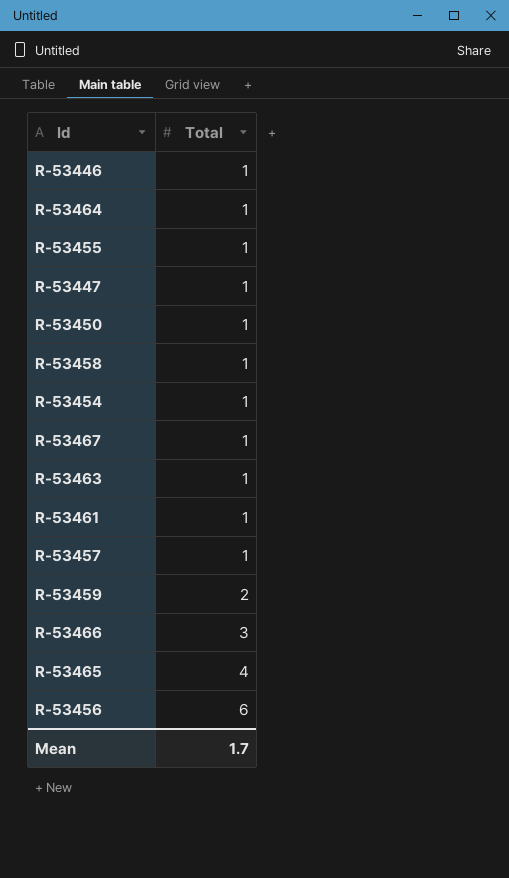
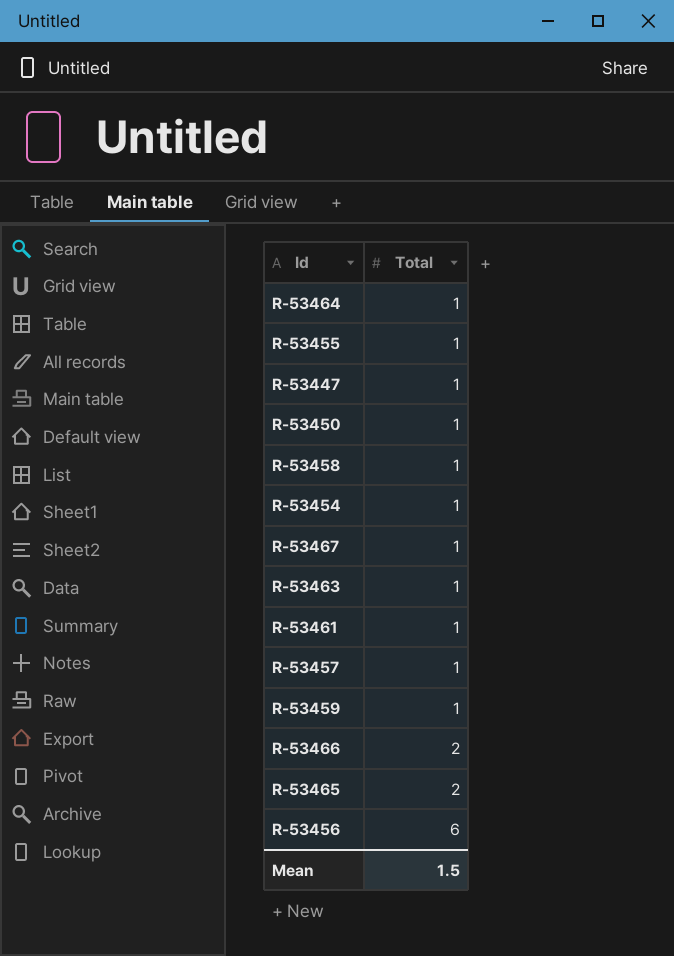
row R-53446: 1 -> none
R-53459 | Total: 2 -> 1
R-53466 | Total: 3 -> 2
R-53465 | Total: 4 -> 2
Mean | Total: 1.7 -> 1.5

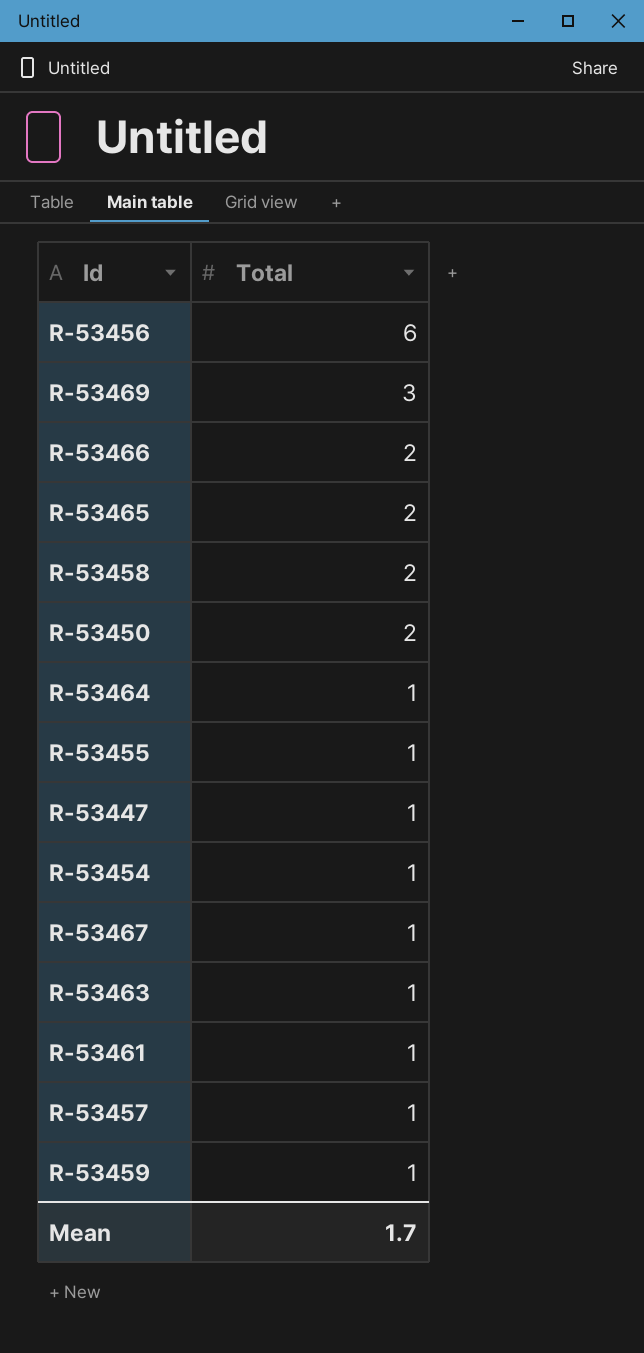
row order: Total ascending -> Total descending
row R-53469: none -> 3
R-53458 | Total: 1 -> 2
R-53450 | Total: 1 -> 2
Mean | Total: 1.5 -> 1.7

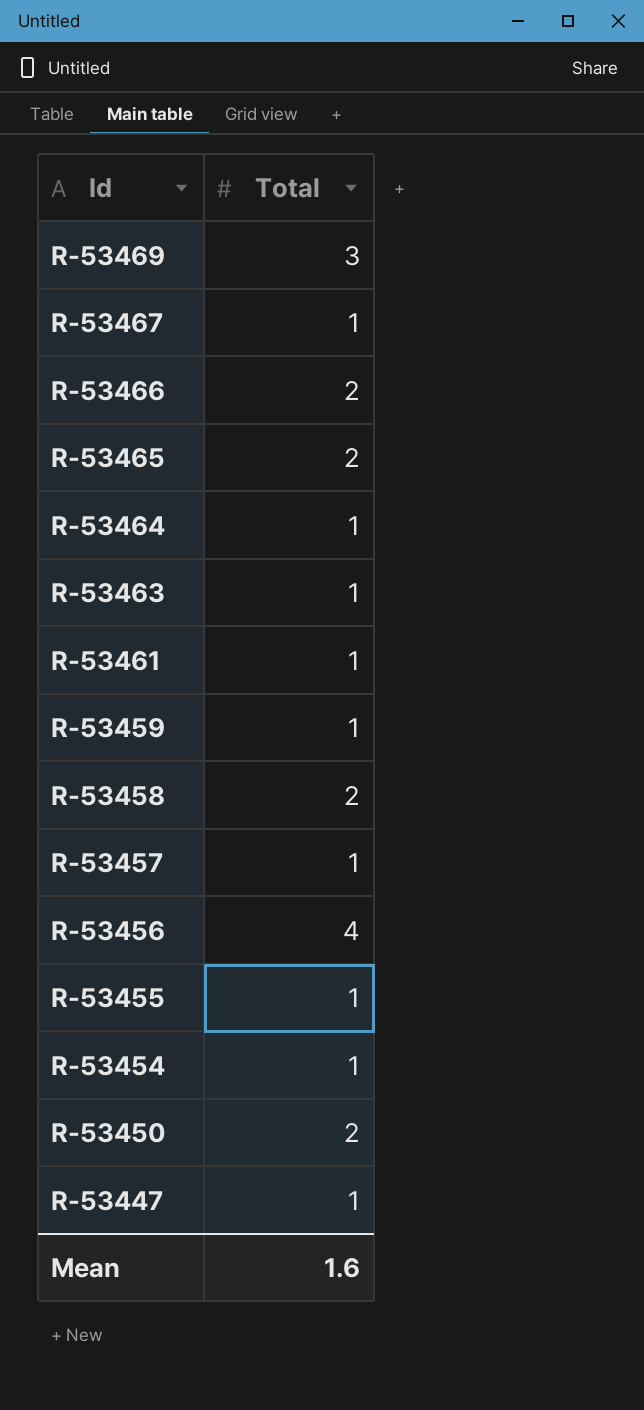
row order: Total descending -> Id descending
R-53456 | Total: 6 -> 4
Mean | Total: 1.7 -> 1.6

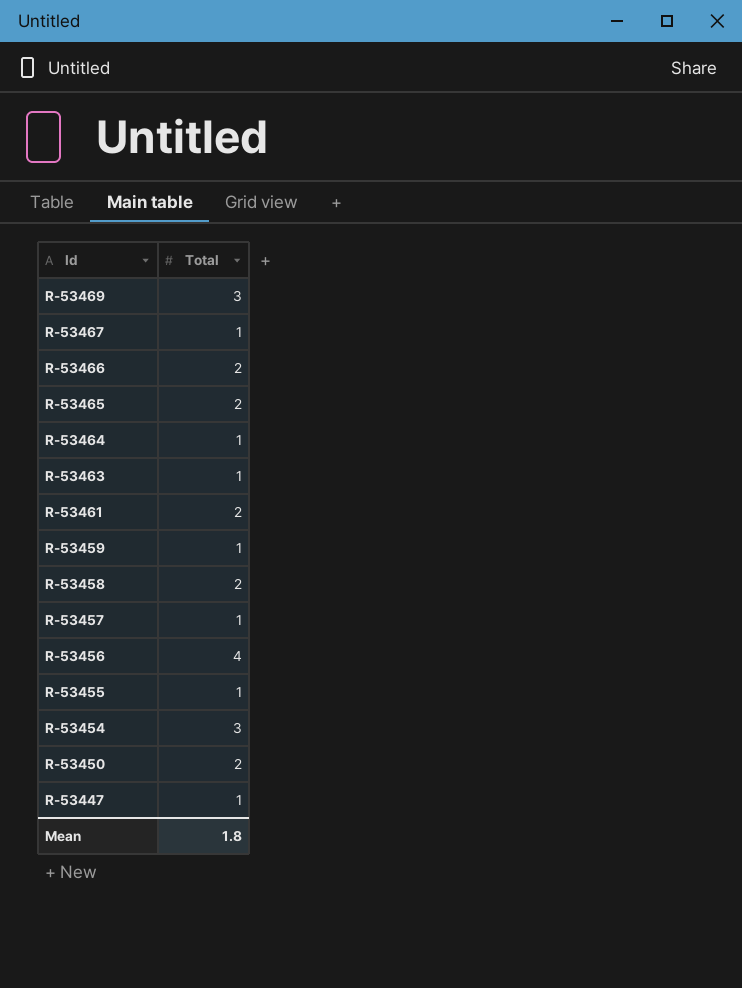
R-53461 | Total: 1 -> 2
R-53454 | Total: 1 -> 3
Mean | Total: 1.6 -> 1.8

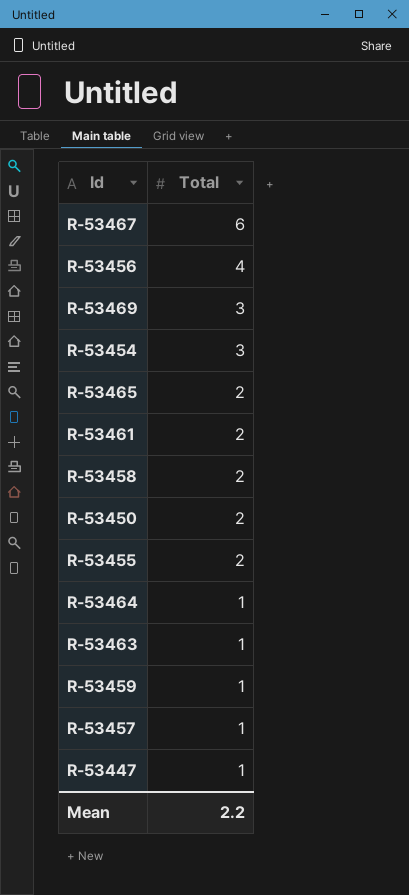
row order: Id descending -> Total descending
row R-53466: 2 -> none
R-53467 | Total: 1 -> 6
R-53455 | Total: 1 -> 2
Mean | Total: 1.8 -> 2.2

